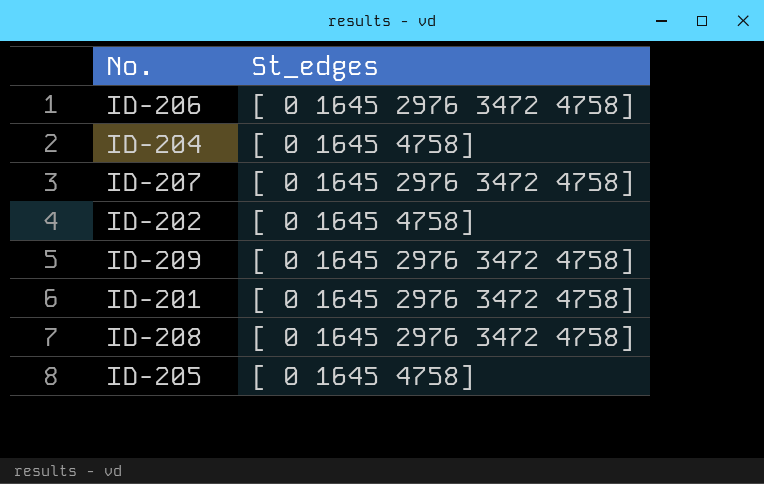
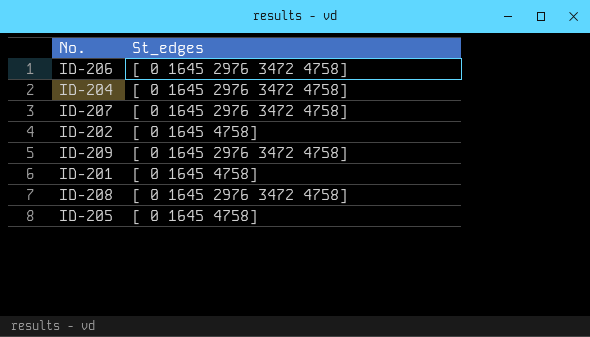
ID-204 | St_edges: [ 0 1645 4758] -> [ 0 1645 2976 3472 4758]
ID-201 | St_edges: [ 0 1645 2976 3472 4758] -> [ 0 1645 4758]

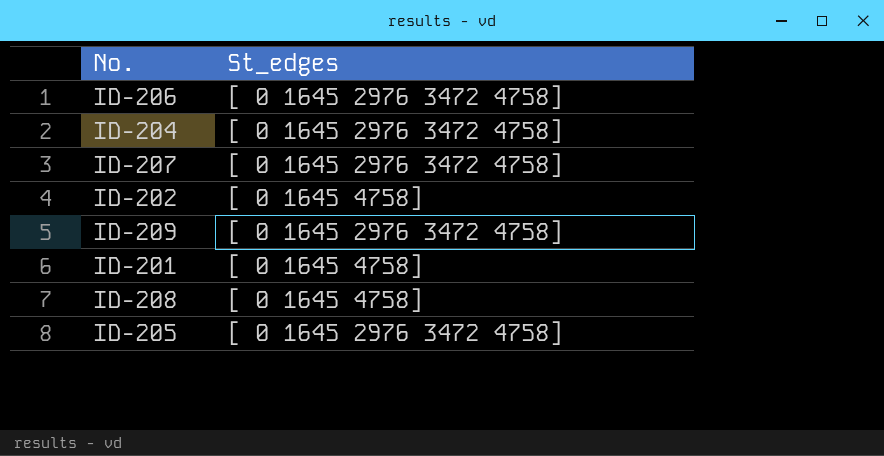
ID-208 | St_edges: [ 0 1645 2976 3472 4758] -> [ 0 1645 4758]
ID-205 | St_edges: [ 0 1645 4758] -> [ 0 1645 2976 3472 4758]

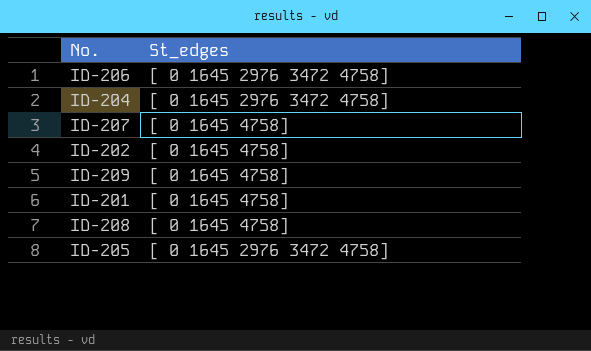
ID-207 | St_edges: [ 0 1645 2976 3472 4758] -> [ 0 1645 4758]
ID-209 | St_edges: [ 0 1645 2976 3472 4758] -> [ 0 1645 4758]

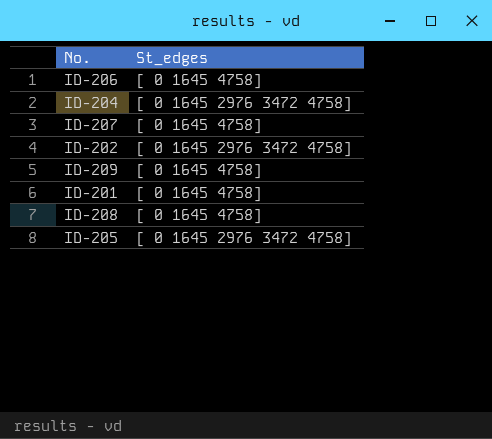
ID-206 | St_edges: [ 0 1645 2976 3472 4758] -> [ 0 1645 4758]
ID-202 | St_edges: [ 0 1645 4758] -> [ 0 1645 2976 3472 4758]

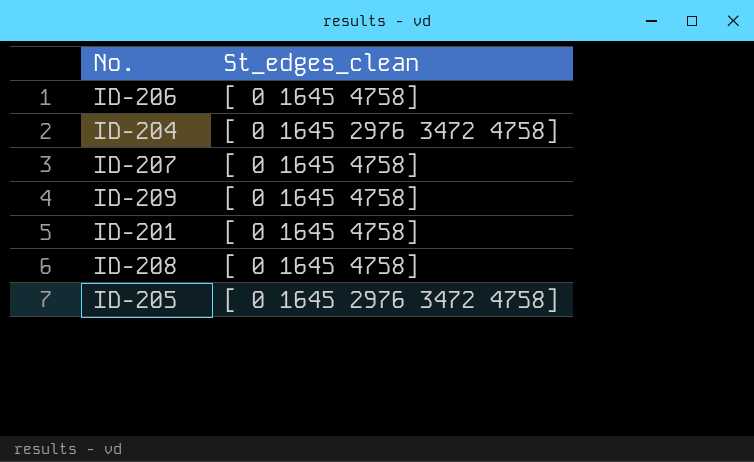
column name: St_edges -> St_edges_clean
row ID-202: [ 0 1645 2976 3472 4758] -> none

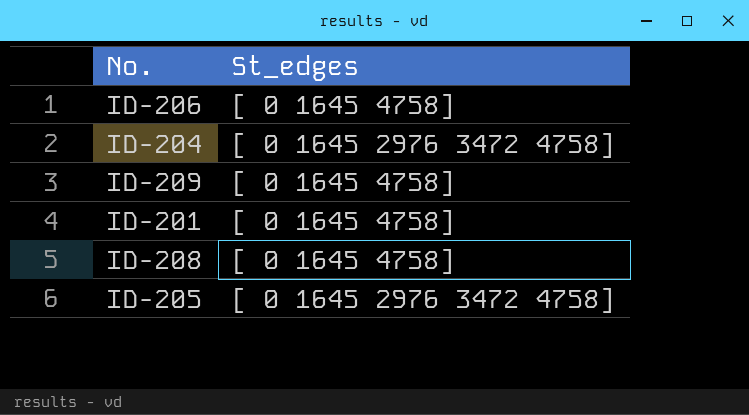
column name: St_edges_clean -> St_edges
row ID-207: [ 0 1645 4758] -> none

